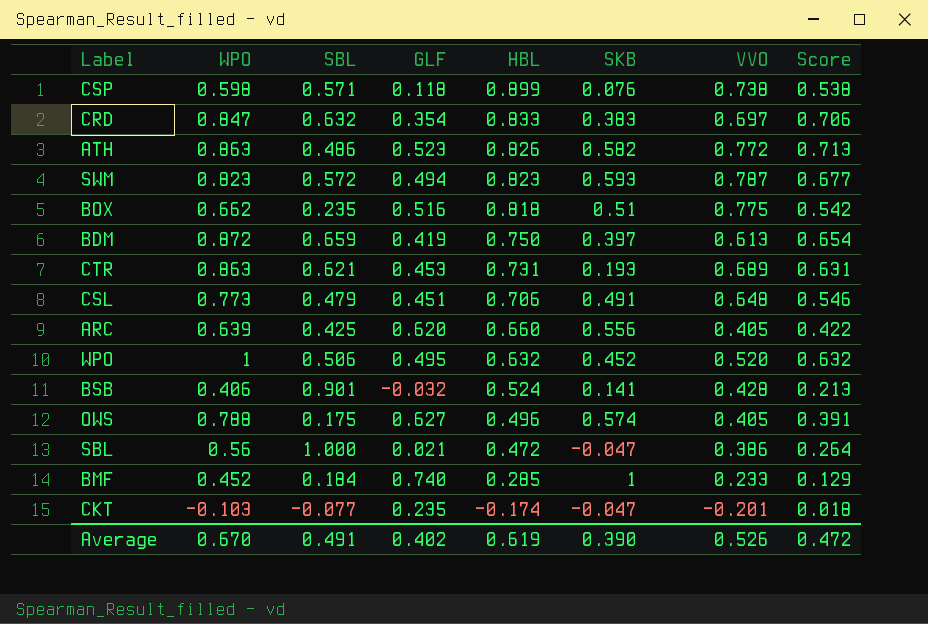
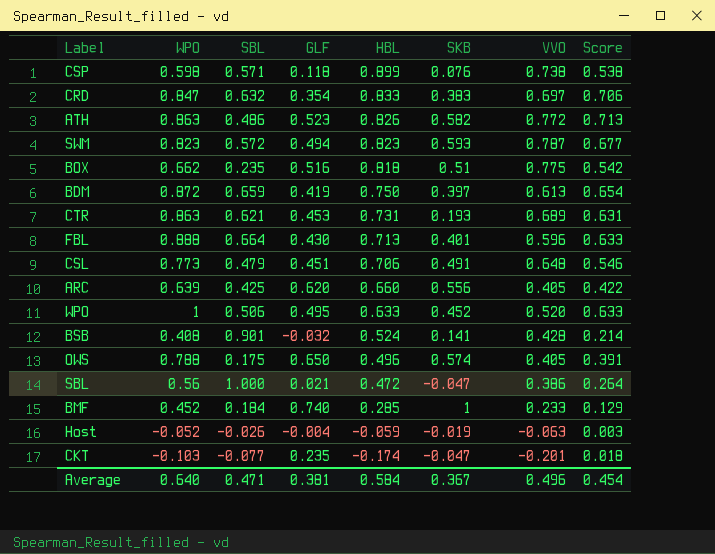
row FBL: none -> 0.888 | 0.664 | 0.430 | 0.713 | 0.401 | 0.596 | 0.633
WPO | HBL: 0.632 -> 0.633
WPO | Score: 0.632 -> 0.633
BSB | WPO: 0.406 -> 0.408
BSB | Score: 0.213 -> 0.214
OWS | GLF: 0.627 -> 0.650
row Host: none -> -0.052 | -0.026 | -0.004 | -0.059 | -0.019 | -0.063 | 0.003
Average | WPO: 0.670 -> 0.640
Average | SBL: 0.491 -> 0.471
Average | GLF: 0.402 -> 0.381
Average | HBL: 0.619 -> 0.584
Average | SKB: 0.390 -> 0.367
Average | VVO: 0.526 -> 0.496
Average | Score: 0.472 -> 0.454

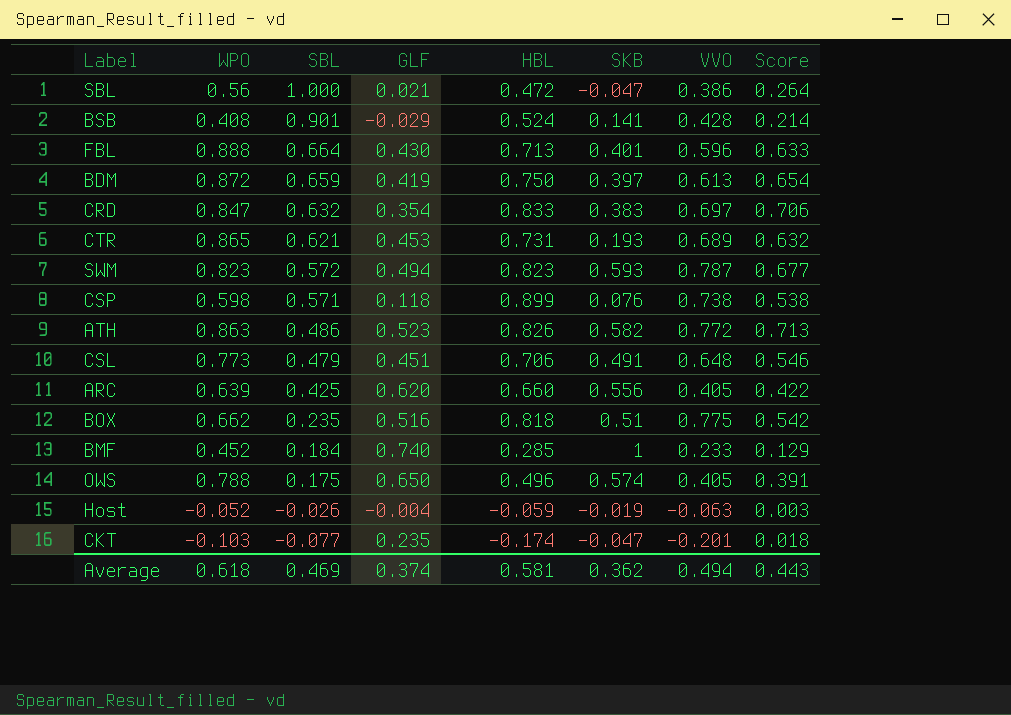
row order: HBL descending -> SBL descending
row WPO: 1 | 0.506 | 0.495 | 0.633 | 0.452 | 0.520 | 0.633 -> none
BSB | GLF: -0.032 -> -0.029
CTR | WPO: 0.863 -> 0.865
CTR | Score: 0.631 -> 0.632
Average | WPO: 0.640 -> 0.618
Average | SBL: 0.471 -> 0.469
Average | GLF: 0.381 -> 0.374
Average | HBL: 0.584 -> 0.581
Average | SKB: 0.367 -> 0.362
Average | VVO: 0.496 -> 0.494
Average | Score: 0.454 -> 0.443

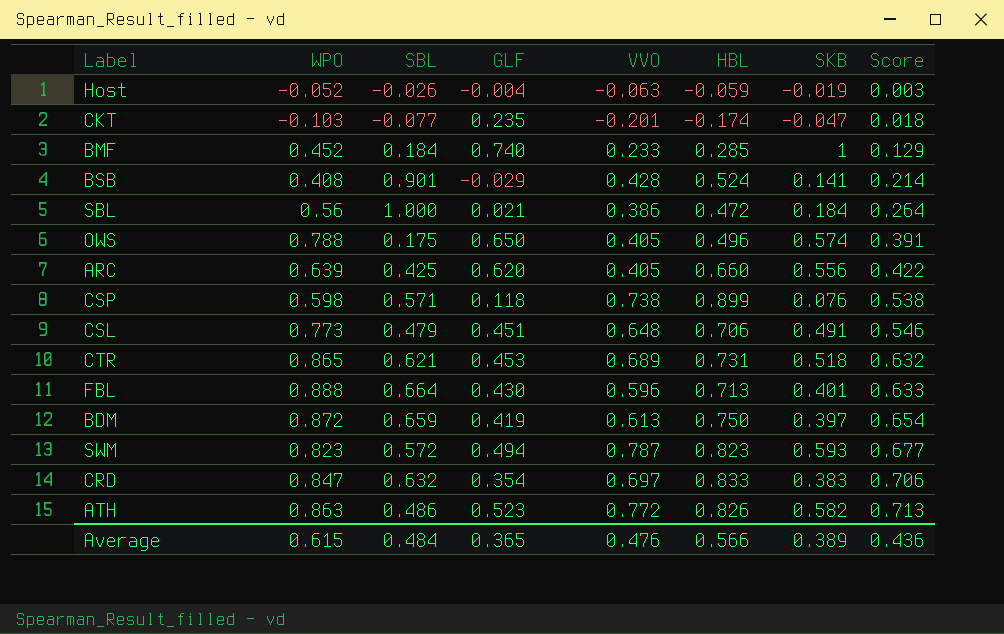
row order: SBL descending -> Score ascending
column VVO | position: 7 -> 5
row BOX: 0.662 | 0.235 | 0.516 | 0.818 | 0.51 | 0.775 | 0.542 -> none
SBL | SKB: -0.047 -> 0.184
CTR | SKB: 0.193 -> 0.518
Average | WPO: 0.618 -> 0.615
Average | SBL: 0.469 -> 0.484
Average | GLF: 0.374 -> 0.365
Average | VVO: 0.494 -> 0.476
Average | HBL: 0.581 -> 0.566
Average | SKB: 0.362 -> 0.389
Average | Score: 0.443 -> 0.436

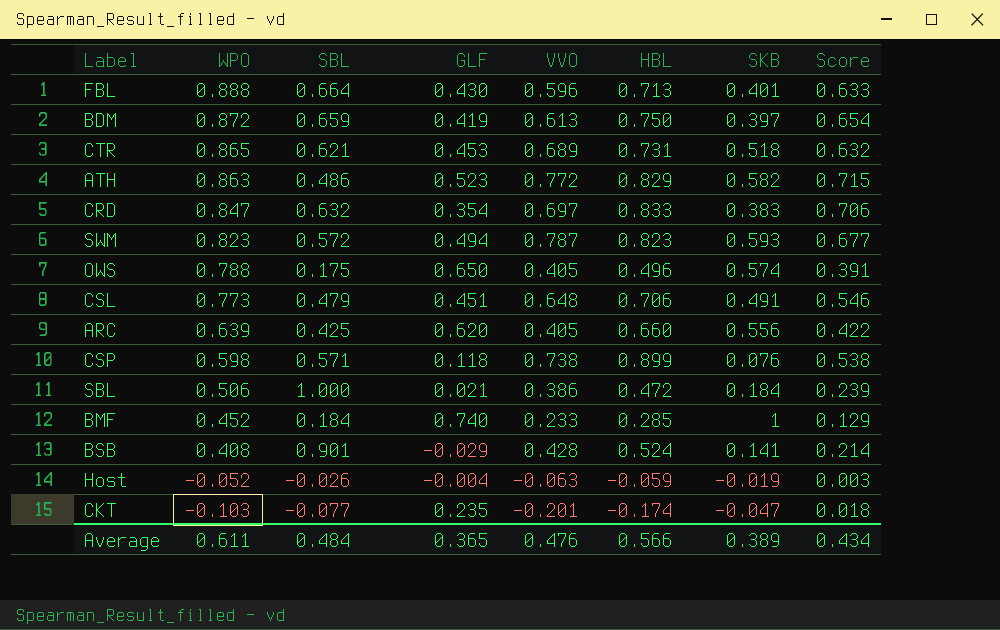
row order: Score ascending -> WPO descending
ATH | HBL: 0.826 -> 0.829
ATH | Score: 0.713 -> 0.715
SBL | WPO: 0.56 -> 0.506
SBL | Score: 0.264 -> 0.239
Average | WPO: 0.615 -> 0.611
Average | Score: 0.436 -> 0.434

